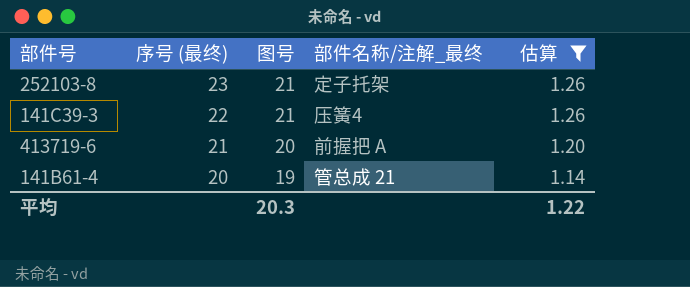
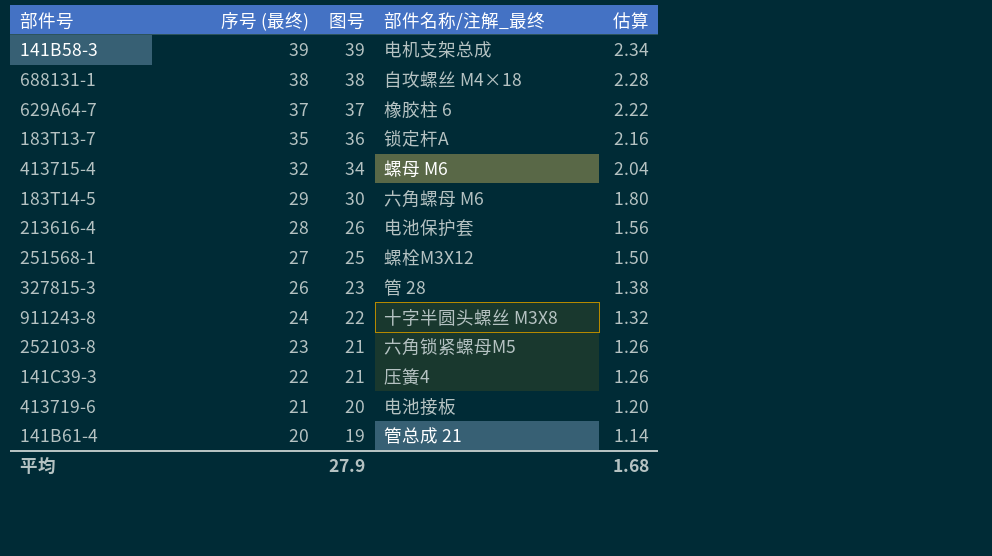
filter: 估算 <= 1.26 -> none
252103-8 | 部件名称/注解_最终: 定子托架 -> 六角锁紧螺母M5
413719-6 | 部件名称/注解_最终: 前握把 A -> 电池接板
平均 | 图号: 20.3 -> 27.9
平均 | 估算: 1.22 -> 1.68

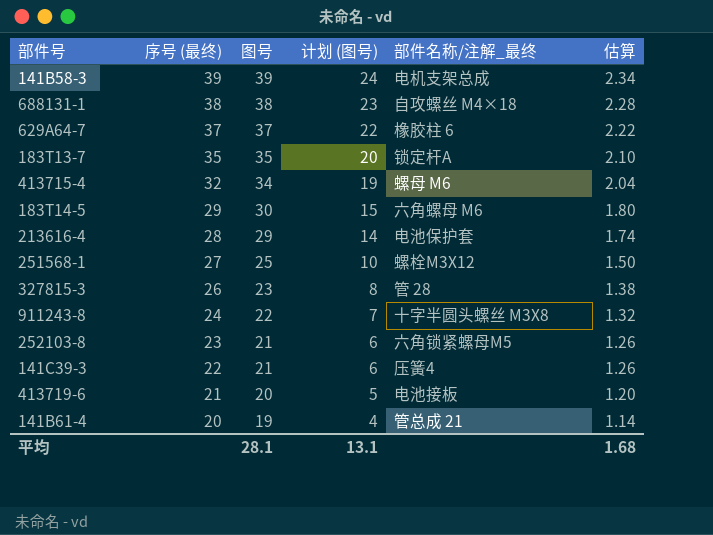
column 计划 (图号) | formula: none -> [图号] - 15
183T13-7 | 图号: 36 -> 35
183T13-7 | 估算: 2.16 -> 2.10
213616-4 | 图号: 26 -> 29
213616-4 | 估算: 1.56 -> 1.74
平均 | 图号: 27.9 -> 28.1

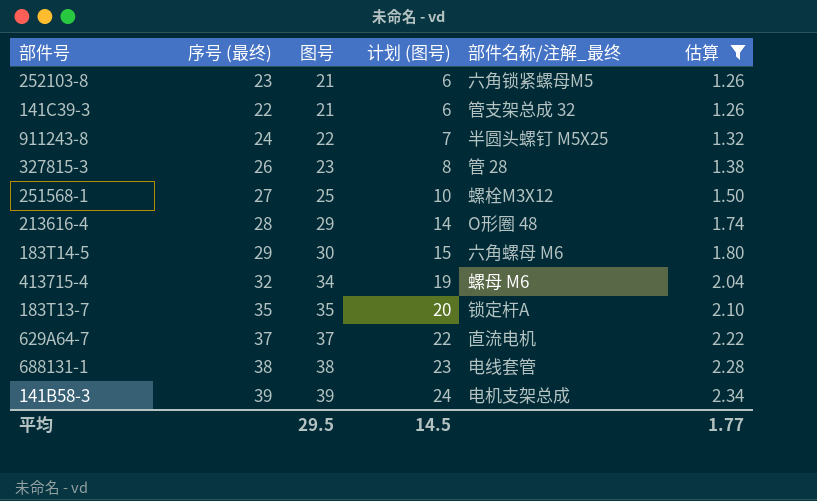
filter: none -> 估算 >= 1.26
row order: 序号 (最终) descending -> 图号 ascending
141C39-3 | 部件名称/注解_最终: 压簧4 -> 管支架总成 32
911243-8 | 部件名称/注解_最终: 十字半圆头螺丝 M3X8 -> 半圆头螺钉 M5X25
213616-4 | 部件名称/注解_最终: 电池保护套 -> O形圈 48
629A64-7 | 部件名称/注解_最终: 橡胶柱 6 -> 直流电机
688131-1 | 部件名称/注解_最终: 自攻螺丝 M4×18 -> 电线套管
平均 | 图号: 28.1 -> 29.5
平均 | 计划 (图号): 13.1 -> 14.5
平均 | 估算: 1.68 -> 1.77

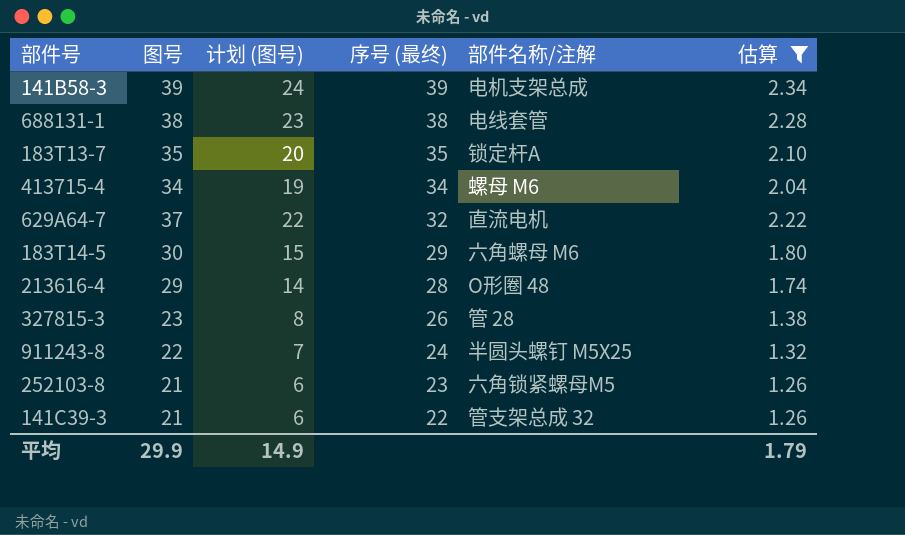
row order: 图号 ascending -> 序号 (最终) descending
column 序号 (最终) | position: 2 -> 4
column name: 部件名称/注解_最终 -> 部件名称/注解
row 251568-1: 27 | 25 | 10 | 螺栓M3X12 | 1.50 -> none
413715-4 | 序号 (最终): 32 -> 34
629A64-7 | 序号 (最终): 37 -> 32
平均 | 图号: 29.5 -> 29.9
平均 | 计划 (图号): 14.5 -> 14.9
平均 | 估算: 1.77 -> 1.79

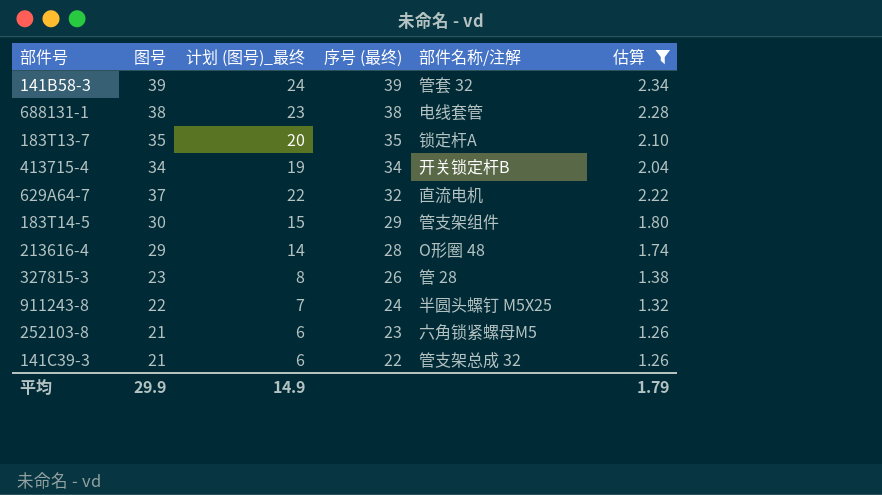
column name: 计划 (图号) -> 计划 (图号)_最终
141B58-3 | 部件名称/注解: 电机支架总成 -> 管套 32
413715-4 | 部件名称/注解: 螺母 M6 -> 开关锁定杆B
183T14-5 | 部件名称/注解: 六角螺母 M6 -> 管支架组件

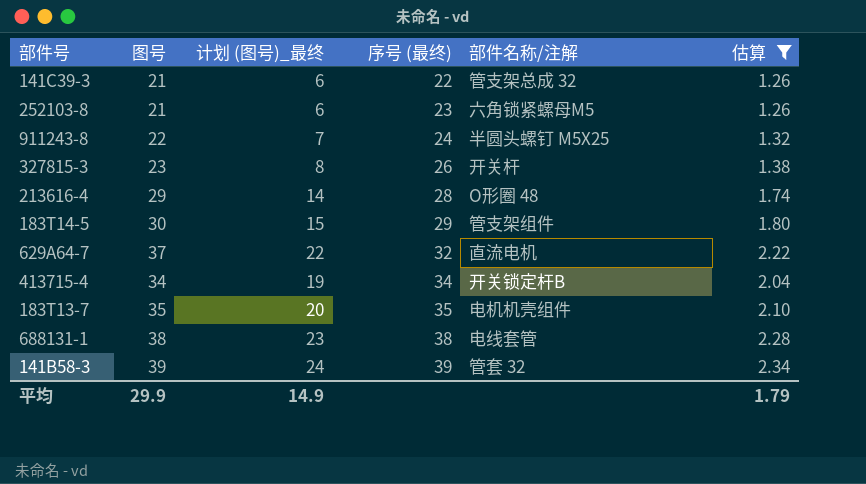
row order: 序号 (最终) descending -> 序号 (最终) ascending
327815-3 | 部件名称/注解: 管 28 -> 开关杆
183T13-7 | 部件名称/注解: 锁定杆A -> 电机机壳组件

